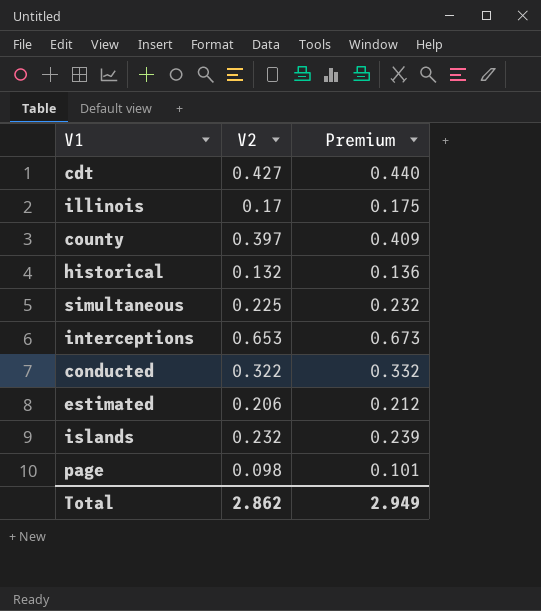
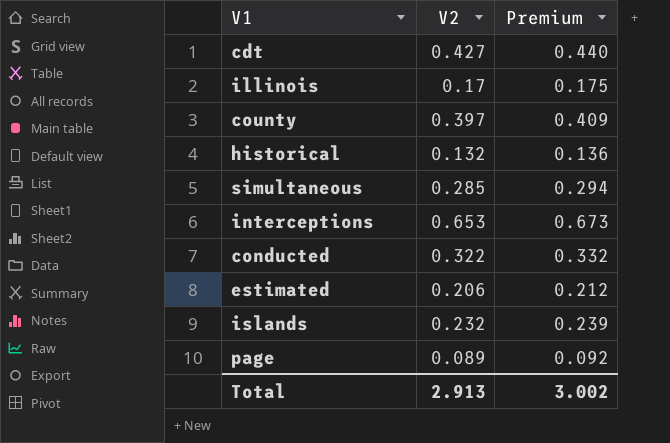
simultaneous | V2: 0.225 -> 0.285
simultaneous | Premium: 0.232 -> 0.294
page | V2: 0.098 -> 0.089
page | Premium: 0.101 -> 0.092
Total | V2: 2.862 -> 2.913
Total | Premium: 2.949 -> 3.002

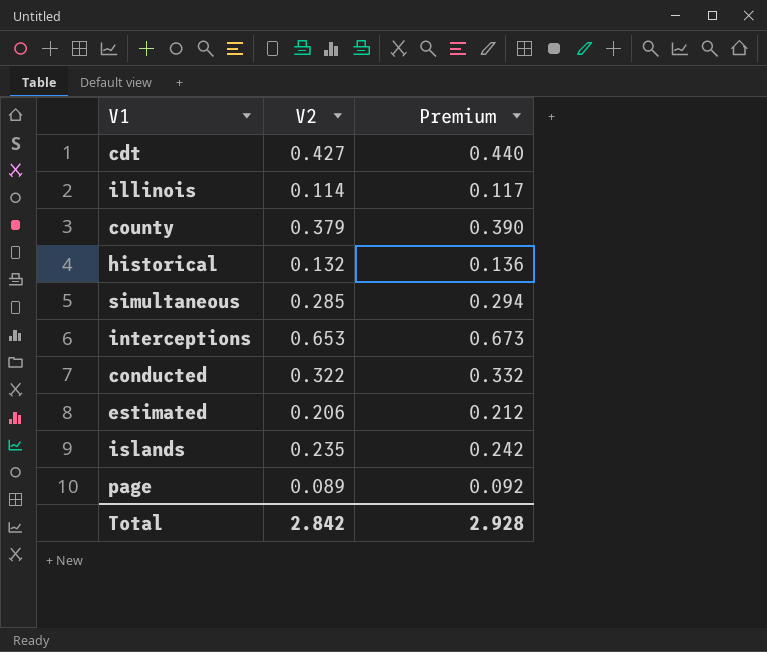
illinois | V2: 0.17 -> 0.114
illinois | Premium: 0.175 -> 0.117
county | V2: 0.397 -> 0.379
county | Premium: 0.409 -> 0.390
islands | V2: 0.232 -> 0.235
islands | Premium: 0.239 -> 0.242
Total | V2: 2.913 -> 2.842
Total | Premium: 3.002 -> 2.928

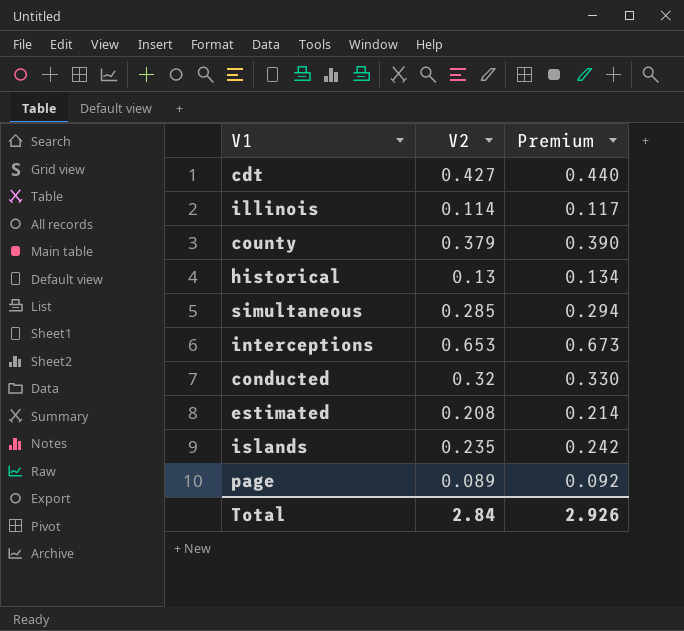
historical | V2: 0.132 -> 0.13
historical | Premium: 0.136 -> 0.134
conducted | V2: 0.322 -> 0.32
conducted | Premium: 0.332 -> 0.330
estimated | V2: 0.206 -> 0.208
estimated | Premium: 0.212 -> 0.214
Total | V2: 2.842 -> 2.84
Total | Premium: 2.928 -> 2.926

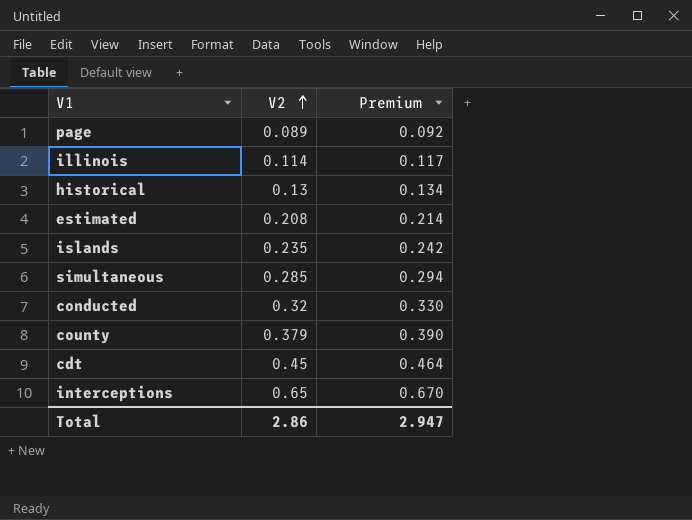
row order: none -> V2 ascending
cdt | V2: 0.427 -> 0.45
cdt | Premium: 0.440 -> 0.464
interceptions | V2: 0.653 -> 0.65
interceptions | Premium: 0.673 -> 0.670
Total | V2: 2.84 -> 2.86
Total | Premium: 2.926 -> 2.947

